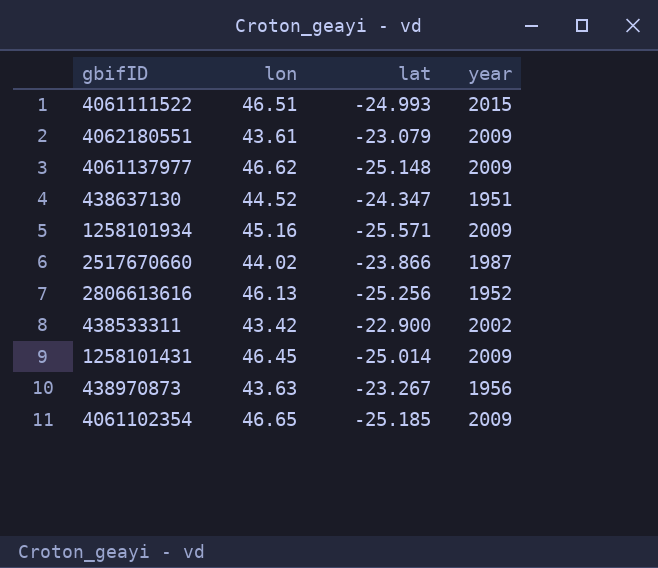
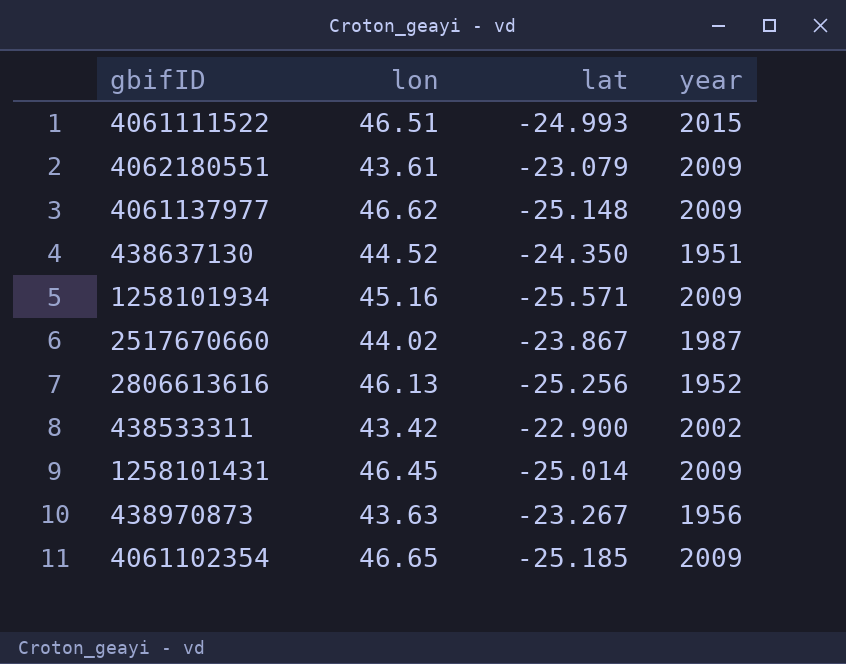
438637130 | lat: -24.347 -> -24.350
2517670660 | lat: -23.866 -> -23.867

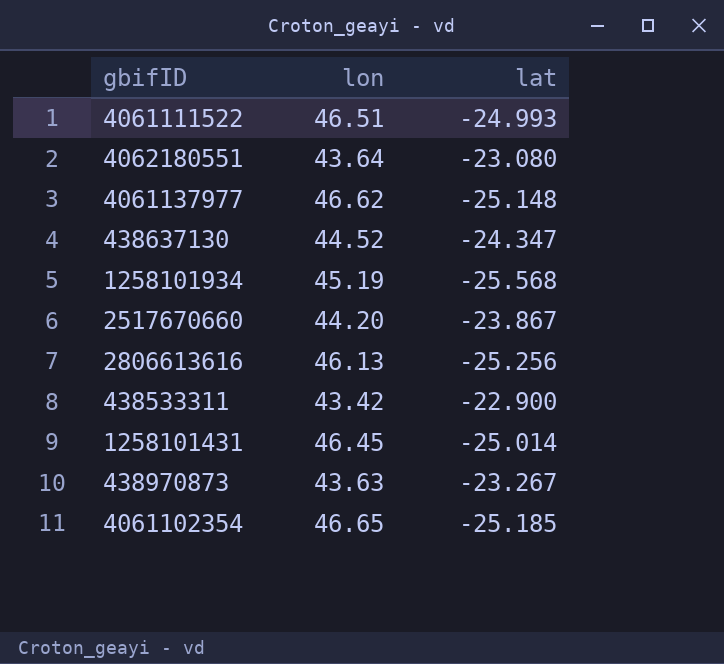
column year | position: 4 -> none
4062180551 | lon: 43.61 -> 43.64
4062180551 | lat: -23.079 -> -23.080
438637130 | lat: -24.350 -> -24.347
1258101934 | lon: 45.16 -> 45.19
1258101934 | lat: -25.571 -> -25.568
2517670660 | lon: 44.02 -> 44.20

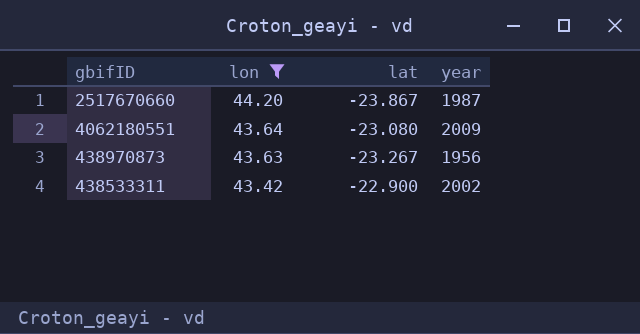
filter: none -> lon <= 44.20
row order: none -> lon descending
column year | position: none -> 4

